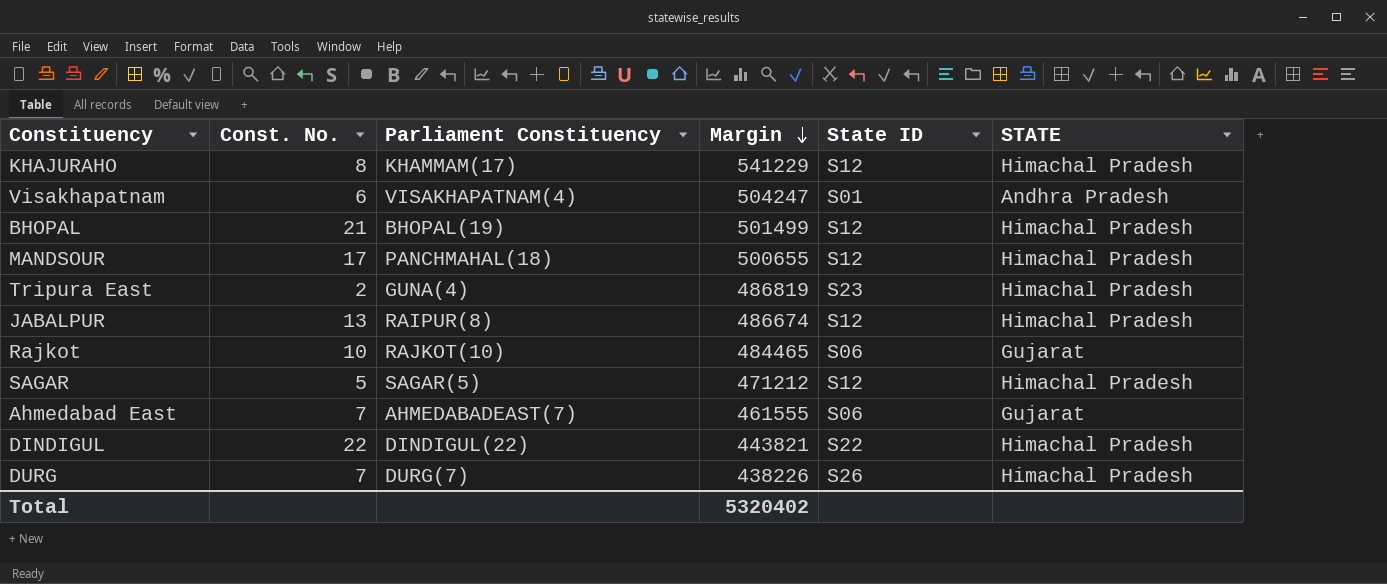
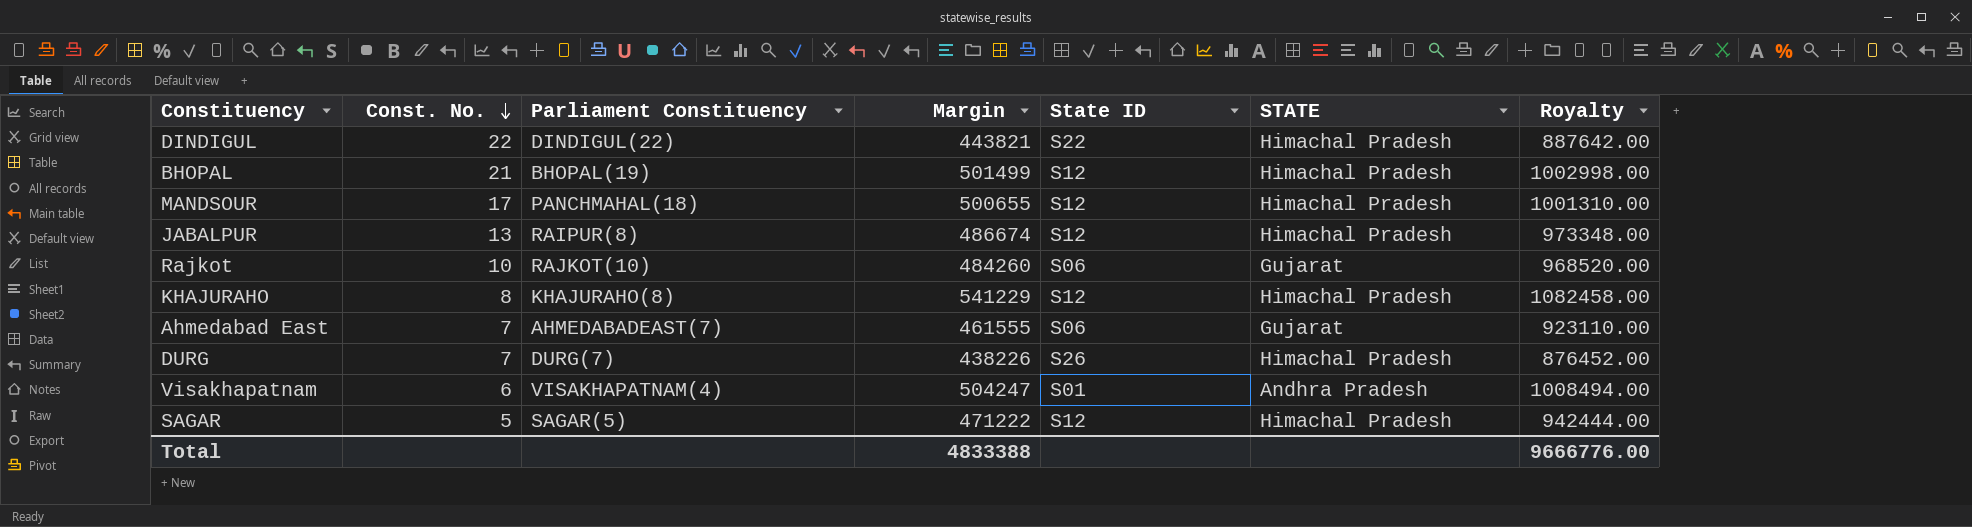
row order: Margin descending -> Const. No. descending
column Royalty | formula: none -> [Margin] * 2
row Tripura East: 2 | GUNA(4) | 486819 | S23 | Himachal Pradesh -> none
Rajkot | Margin: 484465 -> 484260
KHAJURAHO | Parliament Constituency: KHAMMAM(17) -> KHAJURAHO(8)
SAGAR | Margin: 471212 -> 471222
Total | Margin: 5320402 -> 4833388

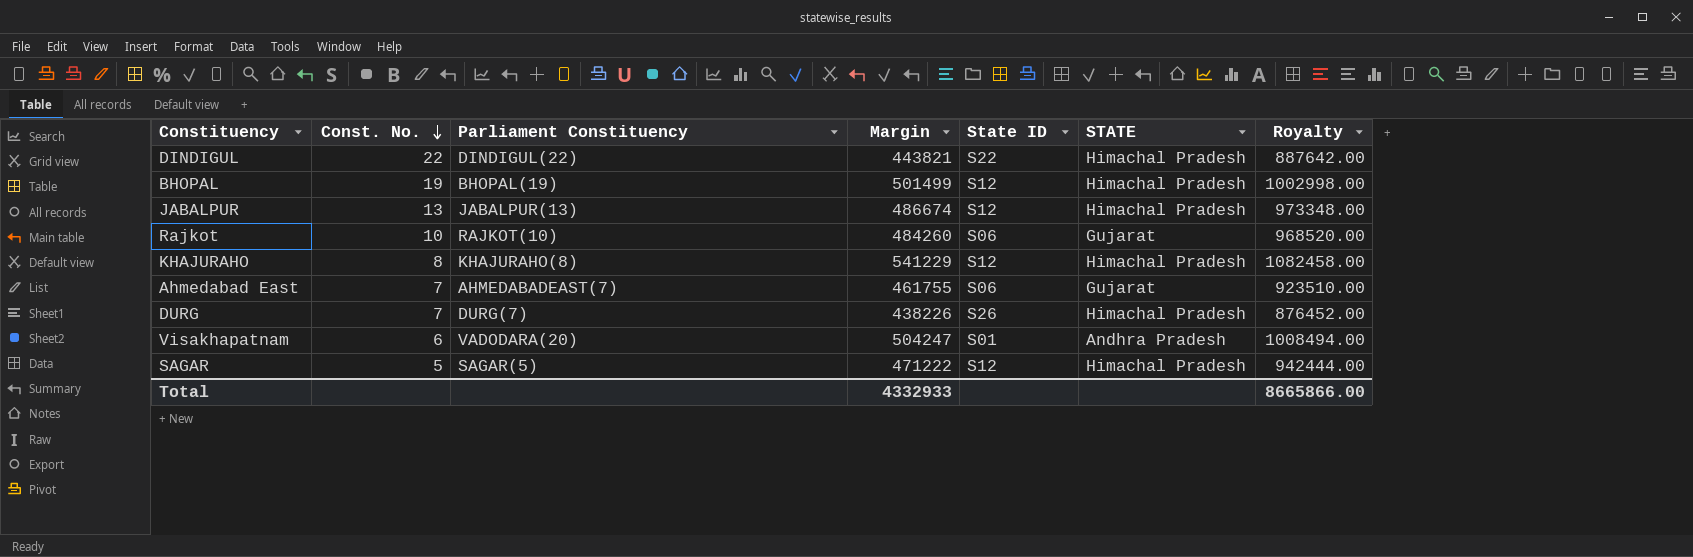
row MANDSOUR: 17 | PANCHMAHAL(18) | 500655 | S12 | Himachal Pradesh | 1001310.00 -> none
BHOPAL | Const. No.: 21 -> 19
JABALPUR | Parliament Constituency: RAIPUR(8) -> JABALPUR(13)
Ahmedabad East | Margin: 461555 -> 461755
Ahmedabad East | Royalty: 923110.00 -> 923510.00
Visakhapatnam | Parliament Constituency: VISAKHAPATNAM(4) -> VADODARA(20)
Total | Margin: 4833388 -> 4332933
Total | Royalty: 9666776.00 -> 8665866.00

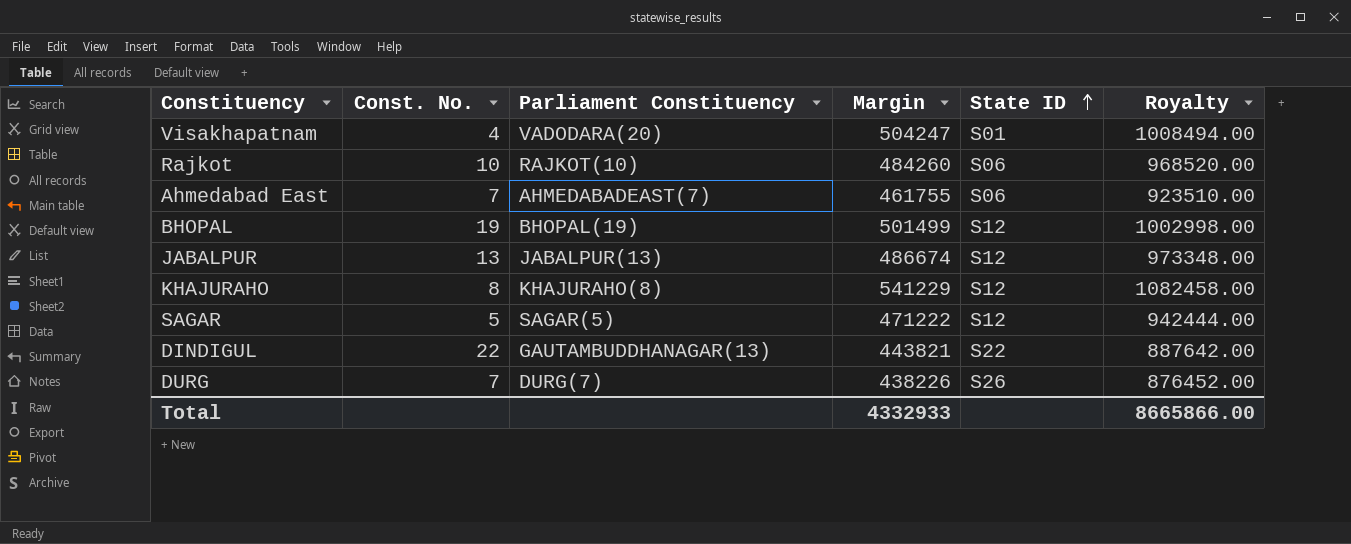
row order: Const. No. descending -> State ID ascending
column STATE | position: 6 -> none
Visakhapatnam | Const. No.: 6 -> 4
DINDIGUL | Parliament Constituency: DINDIGUL(22) -> GAUTAMBUDDHANAGAR(13)

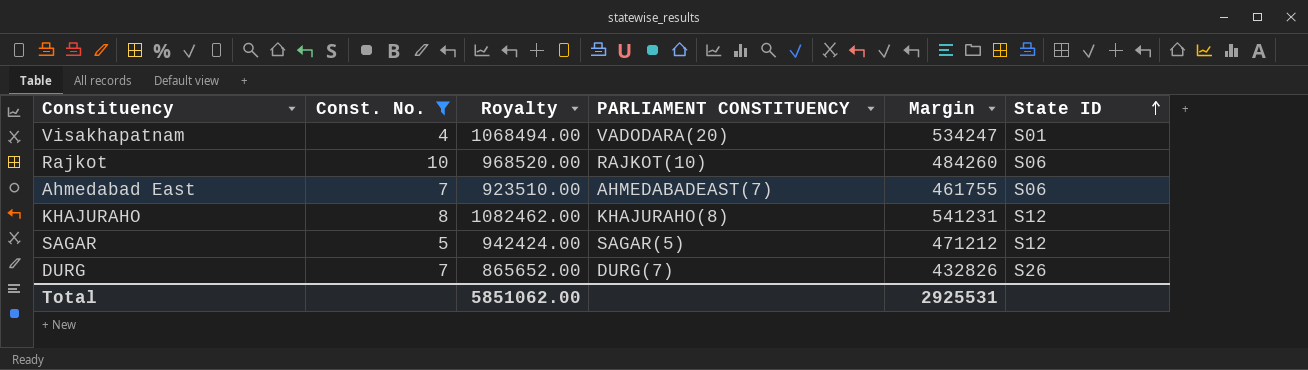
filter: none -> Const. No. <= 10
column Royalty | position: 6 -> 3
column name: Parliament Constituency -> PARLIAMENT CONSTITUENCY
Visakhapatnam | Royalty: 1008494.00 -> 1068494.00
Visakhapatnam | Margin: 504247 -> 534247
KHAJURAHO | Royalty: 1082458.00 -> 1082462.00
KHAJURAHO | Margin: 541229 -> 541231
SAGAR | Royalty: 942444.00 -> 942424.00
SAGAR | Margin: 471222 -> 471212
DURG | Royalty: 876452.00 -> 865652.00
DURG | Margin: 438226 -> 432826
Total | Royalty: 8665866.00 -> 5851062.00
Total | Margin: 4332933 -> 2925531

